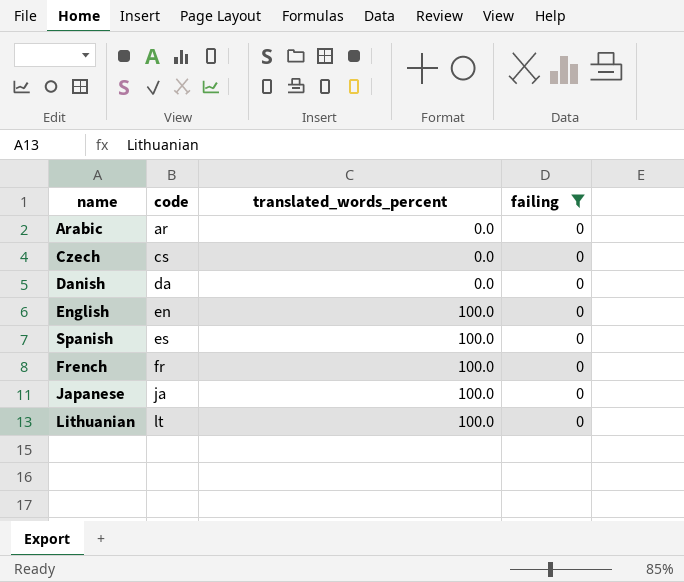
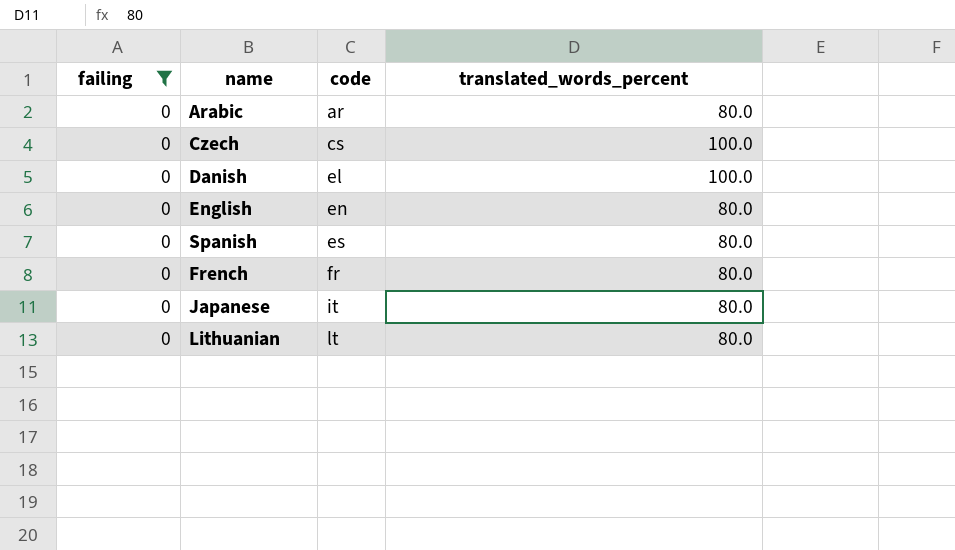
column failing | position: 4 -> 1
Arabic | translated_words_percent: 0.0 -> 80.0
Czech | translated_words_percent: 0.0 -> 100.0
Danish | code: da -> el
Danish | translated_words_percent: 0.0 -> 100.0
English | translated_words_percent: 100.0 -> 80.0
Spanish | translated_words_percent: 100.0 -> 80.0
French | translated_words_percent: 100.0 -> 80.0
Japanese | code: ja -> it
Japanese | translated_words_percent: 100.0 -> 80.0
Lithuanian | translated_words_percent: 100.0 -> 80.0

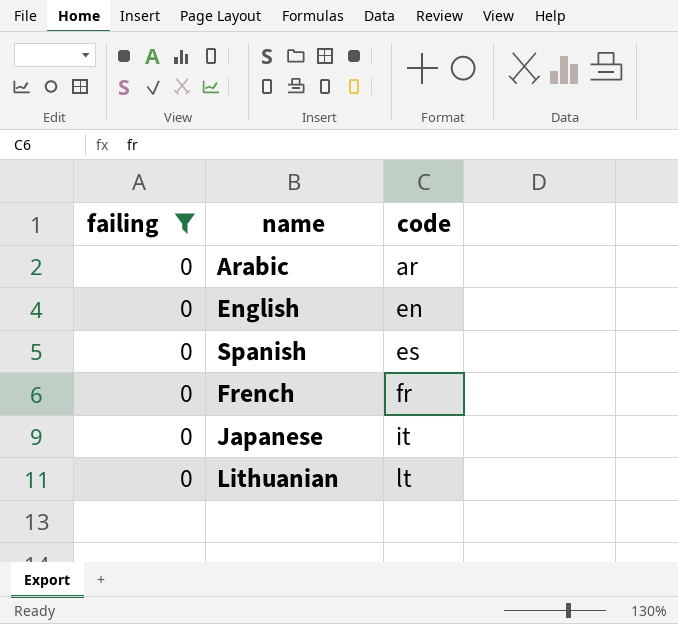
column translated_words_percent | position: 4 -> none
row Czech: 0 | cs | 100.0 -> none
row Danish: 0 | el | 100.0 -> none

